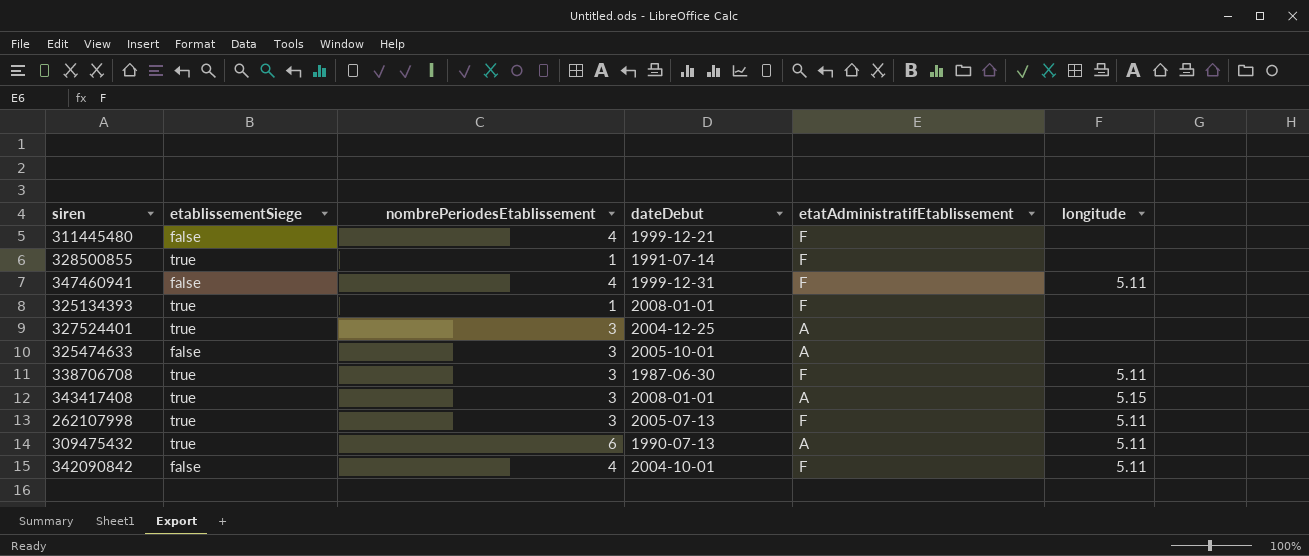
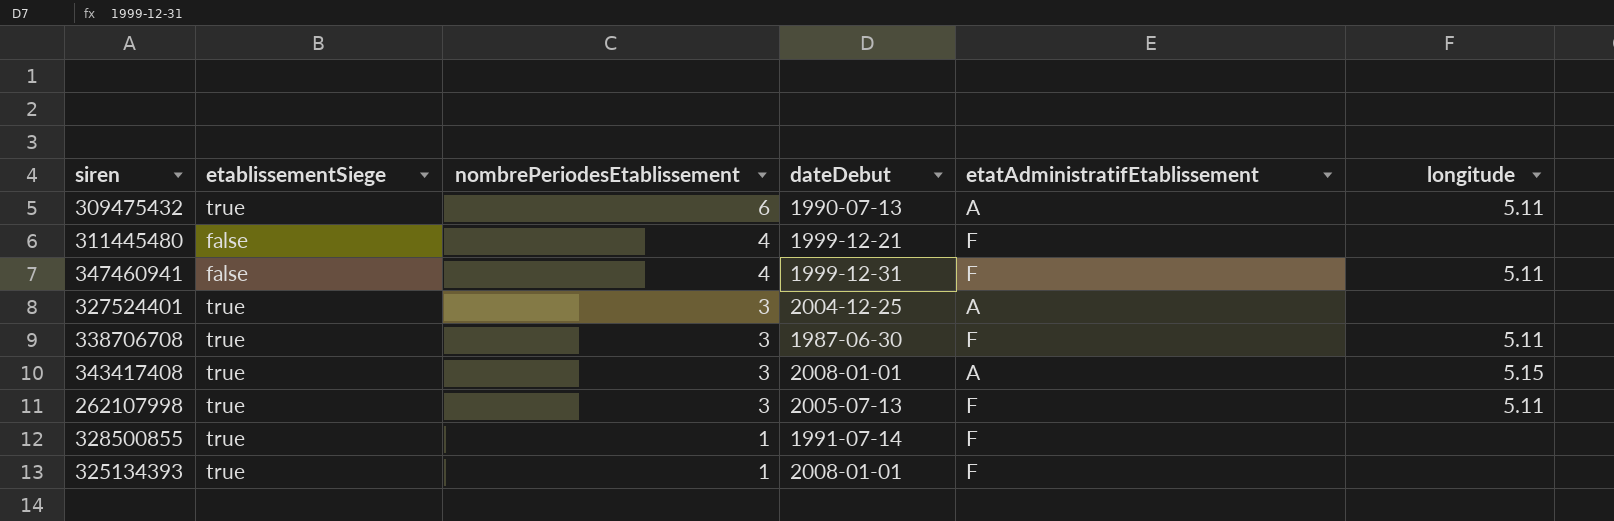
row order: none -> nombrePeriodesEtablissement descending
row 325474633: false | 3 | 2005-10-01 | A | none -> none
row 342090842: false | 4 | 2004-10-01 | F | 5.11 -> none

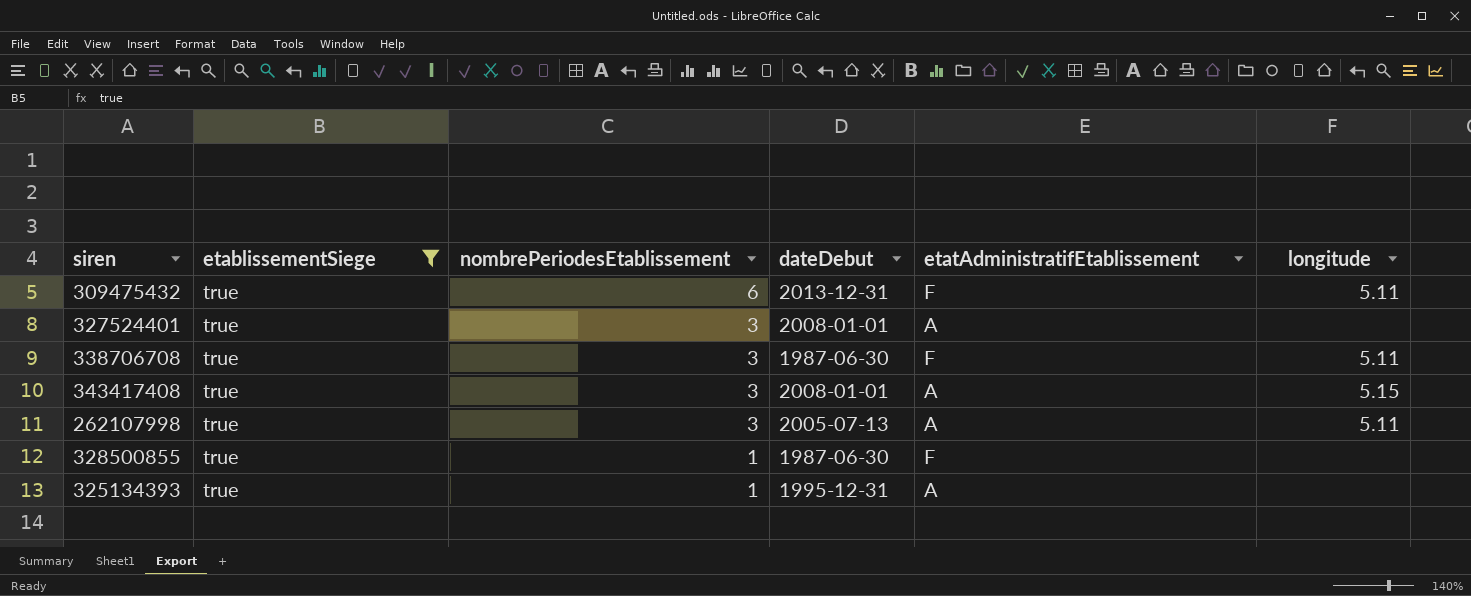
filter: none -> etablissementSiege = true
309475432 | dateDebut: 1990-07-13 -> 2013-12-31
309475432 | etatAdministratifEtablissement: A -> F
327524401 | dateDebut: 2004-12-25 -> 2008-01-01
262107998 | etatAdministratifEtablissement: F -> A
328500855 | dateDebut: 1991-07-14 -> 1987-06-30
325134393 | dateDebut: 2008-01-01 -> 1995-12-31
325134393 | etatAdministratifEtablissement: F -> A

